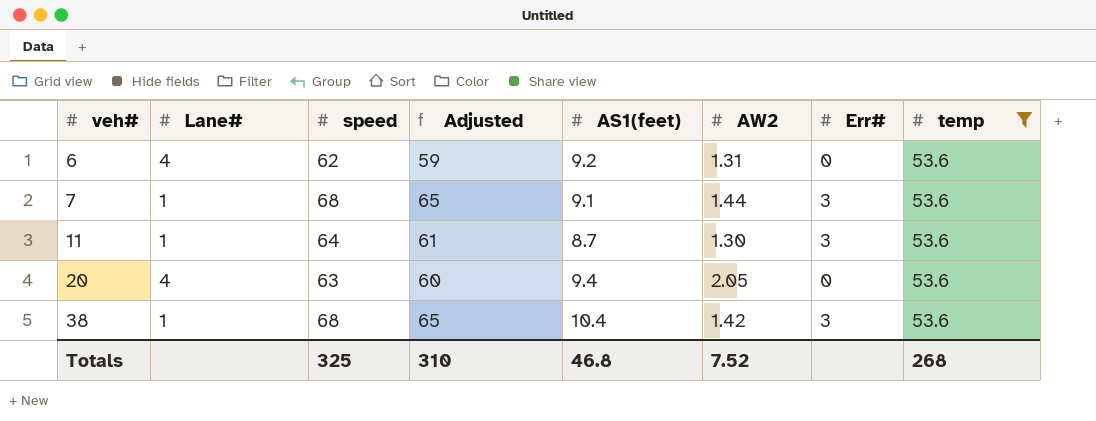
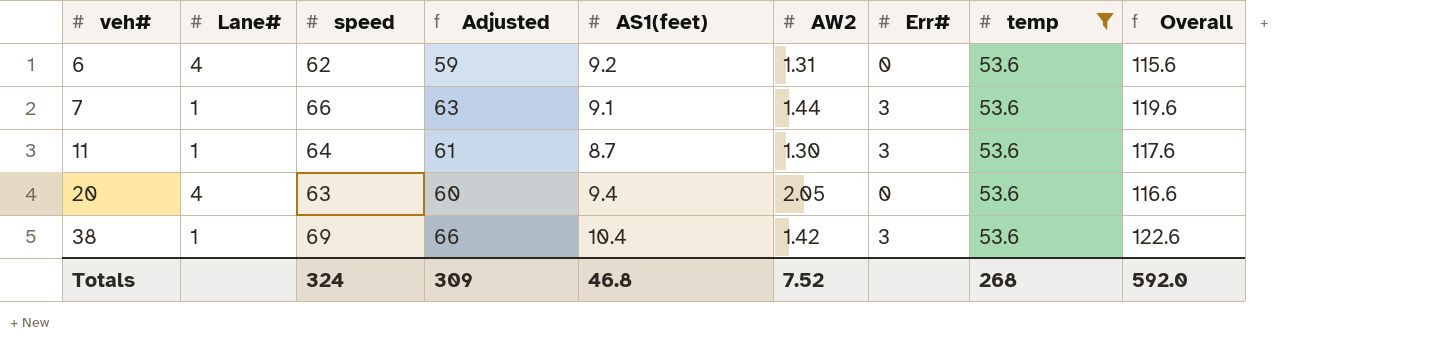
column Overall | formula: none -> [speed] + [temp]
7 | speed: 68 -> 66
7 | Adjusted: 65 -> 63
38 | speed: 68 -> 69
38 | Adjusted: 65 -> 66
Totals | speed: 325 -> 324
Totals | Adjusted: 310 -> 309

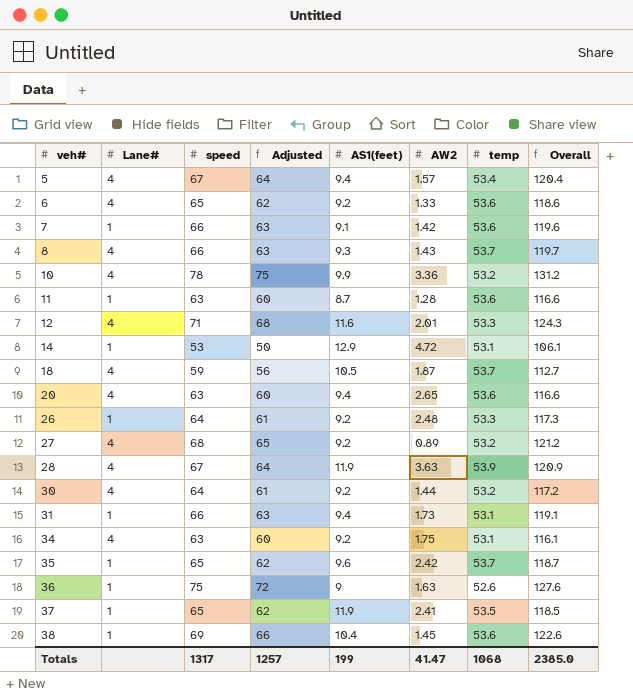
filter: temp = 53.6 -> none
column Err# | position: 7 -> none
6 | speed: 62 -> 65
6 | Adjusted: 59 -> 62
6 | AW2: 1.31 -> 1.33
6 | Overall: 115.6 -> 118.6
7 | AW2: 1.44 -> 1.42
11 | speed: 64 -> 63
11 | Adjusted: 61 -> 60
11 | AW2: 1.30 -> 1.28
11 | Overall: 117.6 -> 116.6
20 | AW2: 2.05 -> 2.65
38 | AW2: 1.42 -> 1.45
Totals | speed: 324 -> 1317
Totals | Adjusted: 309 -> 1257
Totals | AS1(feet): 46.8 -> 199
Totals | AW2: 7.52 -> 41.47
Totals | temp: 268 -> 1068
Totals | Overall: 592.0 -> 2385.0

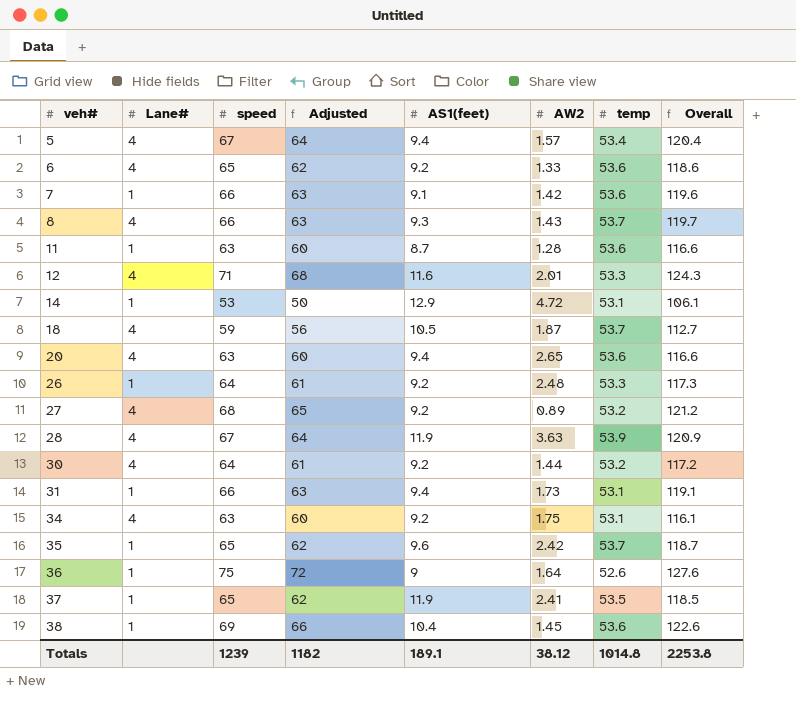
row 10: 4 | 78 | 75 | 9.9 | 3.36 | 53.2 | 131.2 -> none
36 | AW2: 1.63 -> 1.64
Totals | speed: 1317 -> 1239
Totals | Adjusted: 1257 -> 1182
Totals | AS1(feet): 199 -> 189.1
Totals | AW2: 41.47 -> 38.12
Totals | temp: 1068 -> 1014.8
Totals | Overall: 2385.0 -> 2253.8

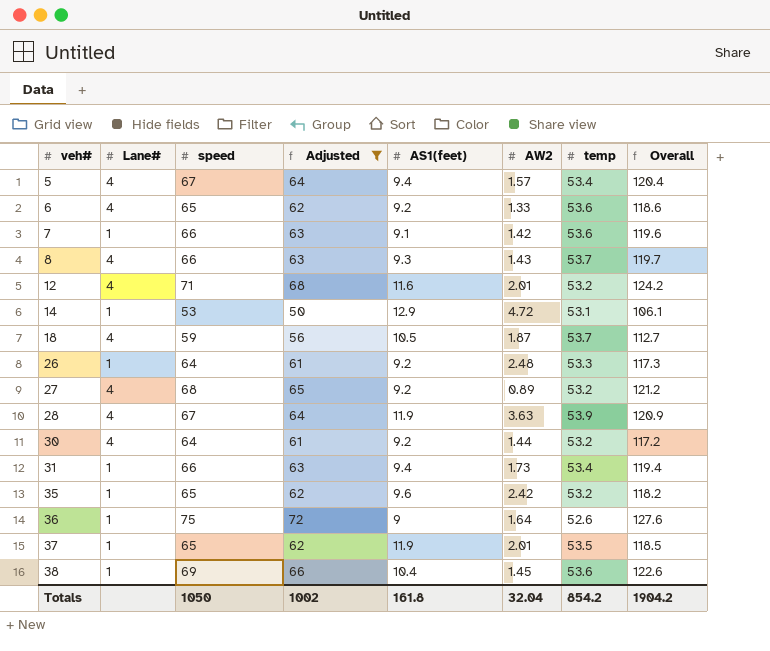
filter: none -> Adjusted != 60
12 | temp: 53.3 -> 53.2
12 | Overall: 124.3 -> 124.2
31 | temp: 53.1 -> 53.4
31 | Overall: 119.1 -> 119.4
35 | temp: 53.7 -> 53.2
35 | Overall: 118.7 -> 118.2
37 | AW2: 2.41 -> 2.01
Totals | speed: 1239 -> 1050
Totals | Adjusted: 1182 -> 1002
Totals | AS1(feet): 189.1 -> 161.8
Totals | AW2: 38.12 -> 32.04
Totals | temp: 1014.8 -> 854.2
Totals | Overall: 2253.8 -> 1904.2

